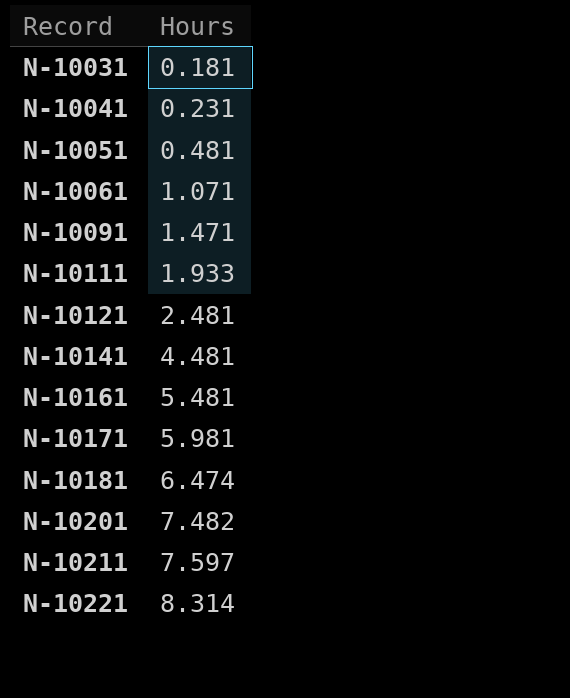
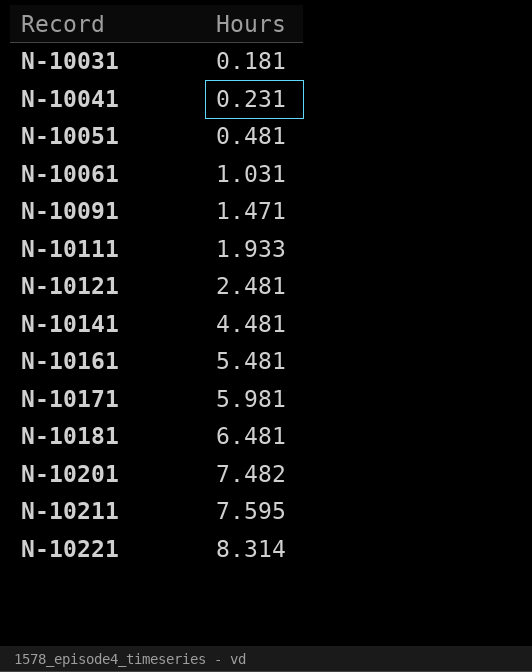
N-10061 | Hours: 1.071 -> 1.031
N-10181 | Hours: 6.474 -> 6.481
N-10211 | Hours: 7.597 -> 7.595

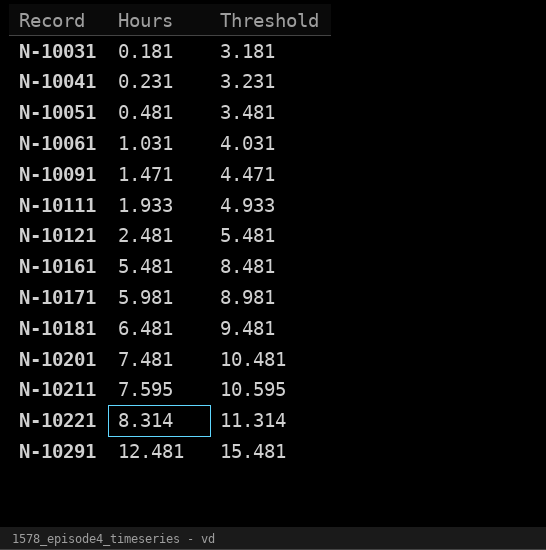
column Threshold | formula: none -> [Hours] + 3
row N-10141: 4.481 -> none
N-10201 | Hours: 7.482 -> 7.481
row N-10291: none -> 12.481 | 15.481

